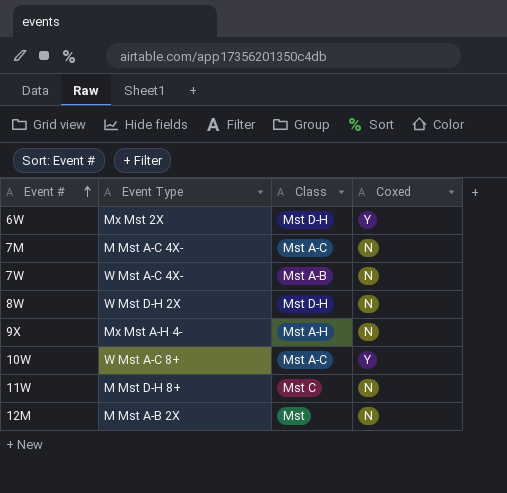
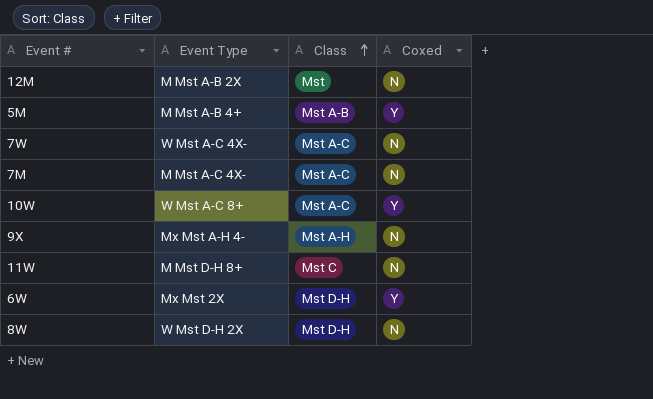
row order: Event # ascending -> Class ascending
row 5M: none -> M Mst A-B 4+ | Mst A-B | Y
7W | Class: Mst A-B -> Mst A-C

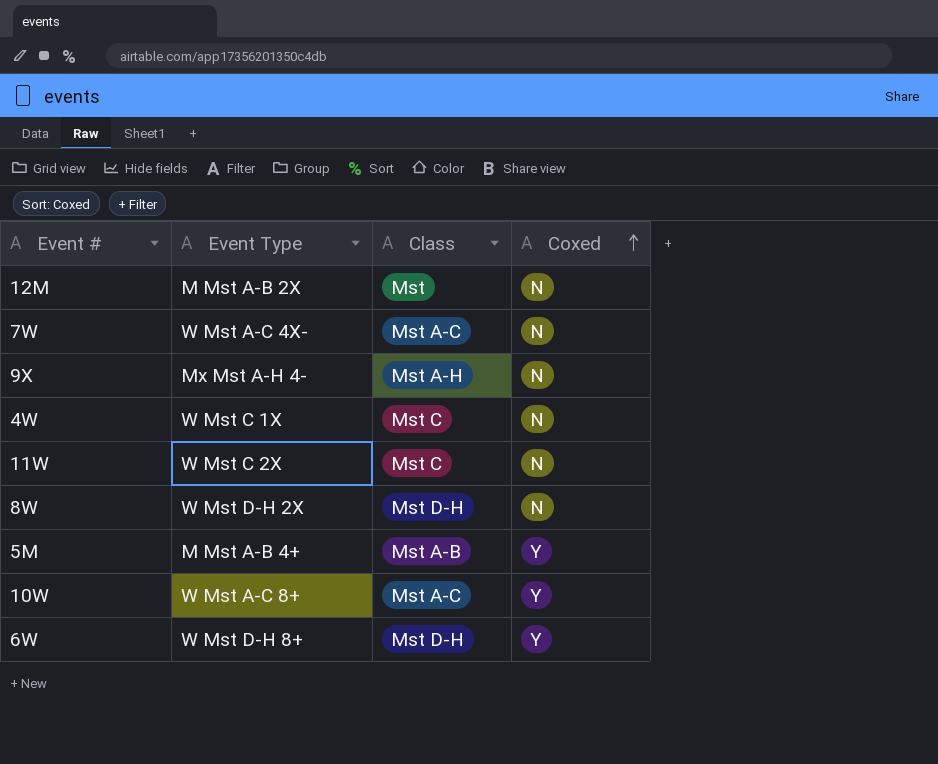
row order: Class ascending -> Coxed ascending
row 7M: M Mst A-C 4X- | Mst A-C | N -> none
row 4W: none -> W Mst C 1X | Mst C | N
11W | Event Type: M Mst D-H 8+ -> W Mst C 2X
6W | Event Type: Mx Mst 2X -> W Mst D-H 8+

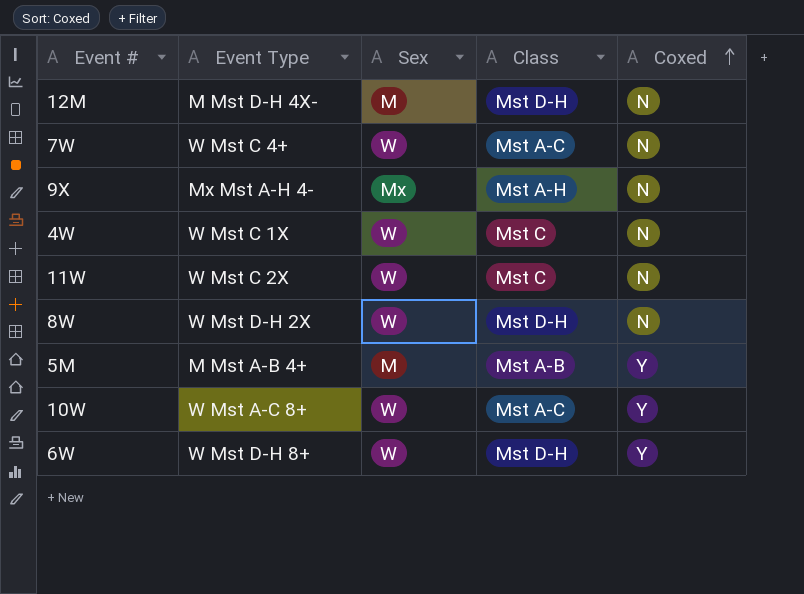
column Sex | position: none -> 3
12M | Event Type: M Mst A-B 2X -> M Mst D-H 4X-
12M | Class: Mst -> Mst D-H
7W | Event Type: W Mst A-C 4X- -> W Mst C 4+

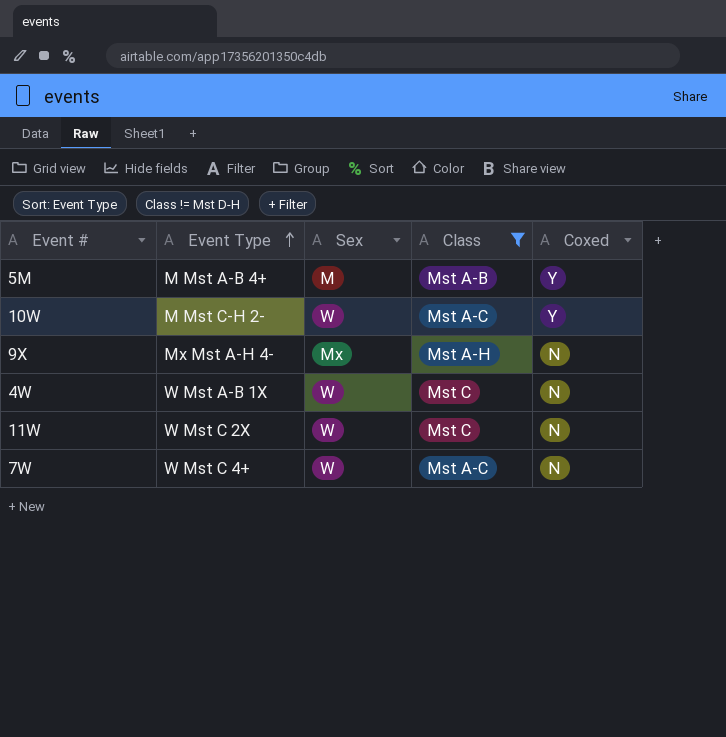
filter: none -> Class != Mst D-H
row order: Coxed ascending -> Event Type ascending
10W | Event Type: W Mst A-C 8+ -> M Mst C-H 2-
4W | Event Type: W Mst C 1X -> W Mst A-B 1X

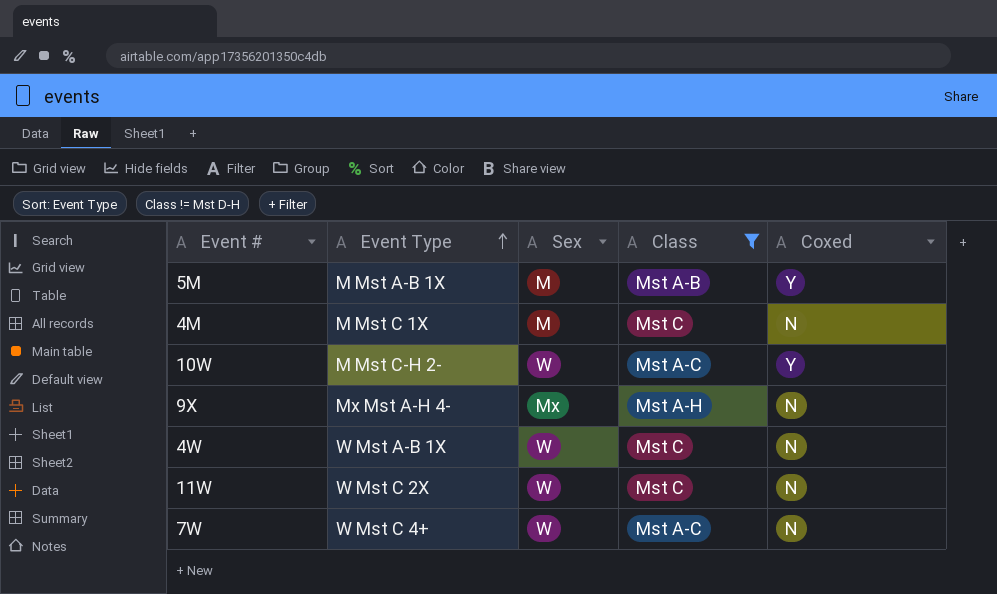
5M | Event Type: M Mst A-B 4+ -> M Mst A-B 1X
row 4M: none -> M Mst C 1X | M | Mst C | N

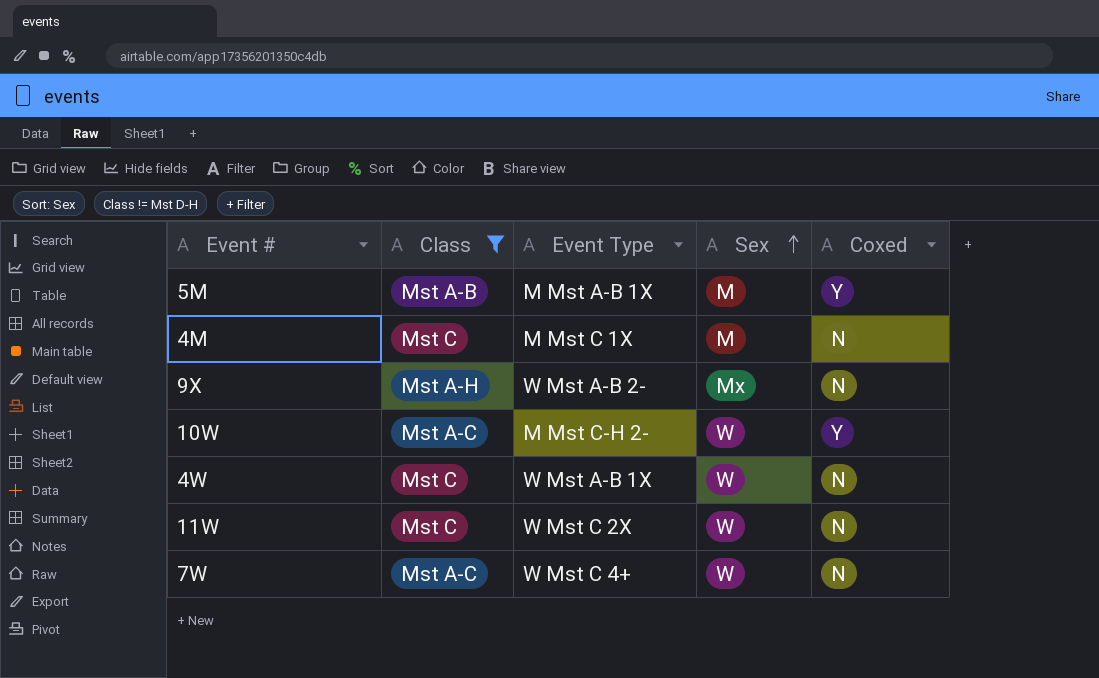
row order: Event Type ascending -> Sex ascending
column Class | position: 4 -> 2
9X | Event Type: Mx Mst A-H 4- -> W Mst A-B 2-

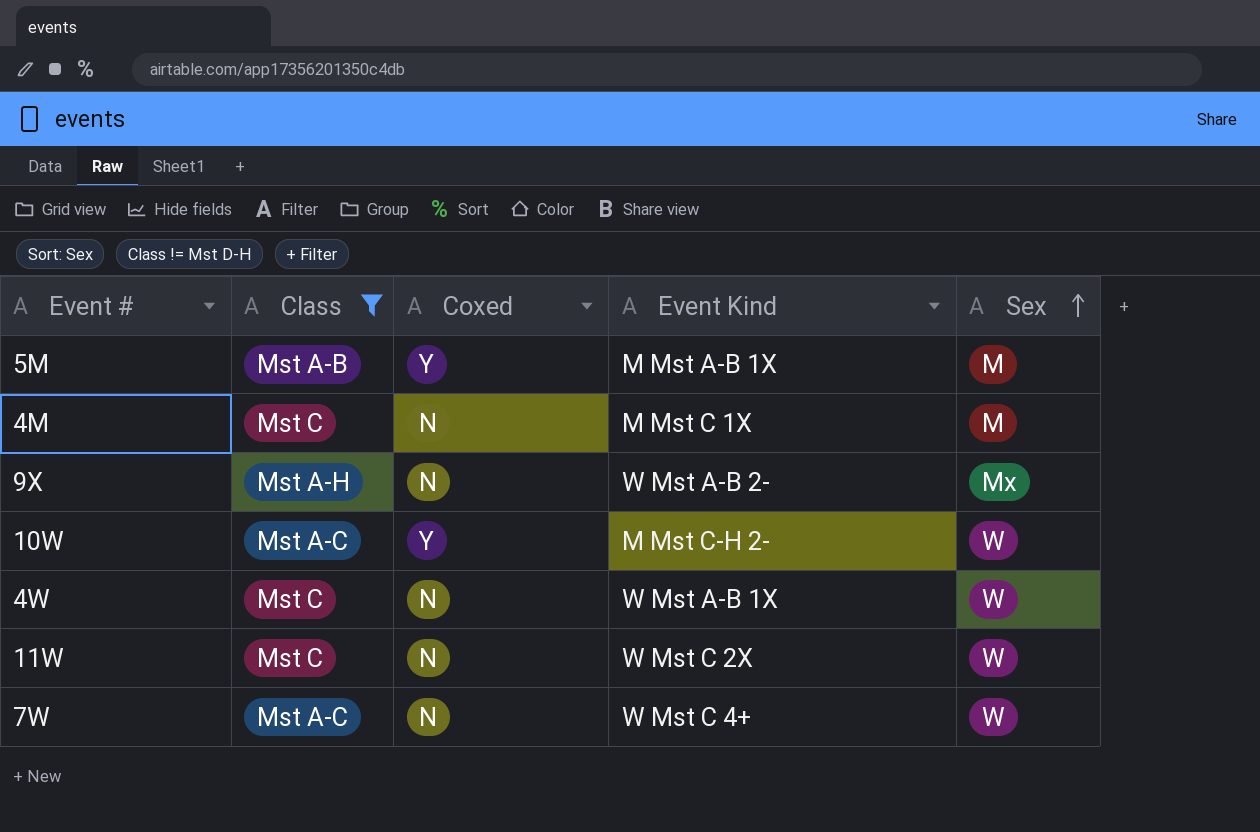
column Coxed | position: 5 -> 3
column name: Event Type -> Event Kind

